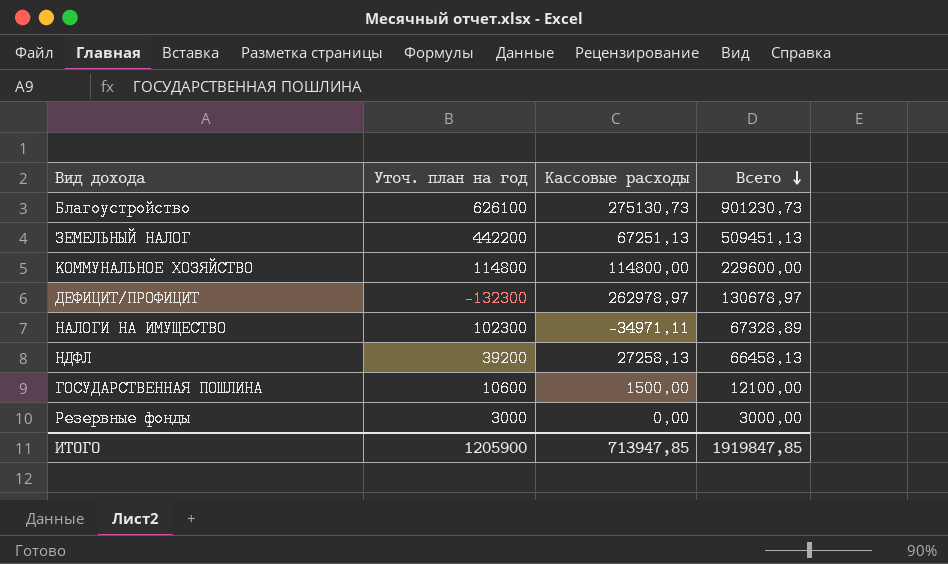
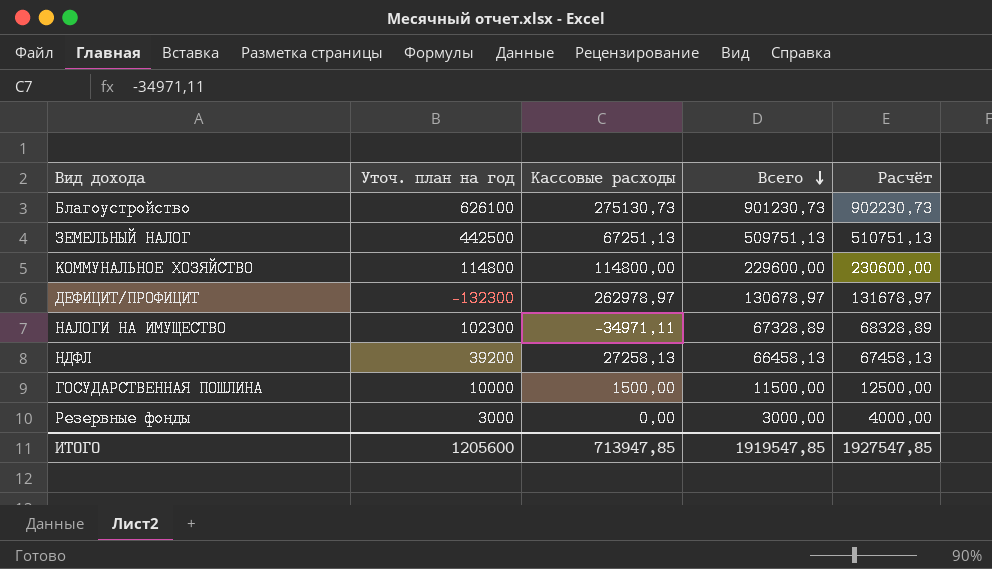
column Расчёт | formula: none -> [Всего] + 1000
ЗЕМЕЛЬНЫЙ НАЛОГ | Уточ. план на год: 442200 -> 442500
ЗЕМЕЛЬНЫЙ НАЛОГ | Всего: 509451,13 -> 509751,13
ГОСУДАРСТВЕННАЯ ПОШЛИНА | Уточ. план на год: 10600 -> 10000
ГОСУДАРСТВЕННАЯ ПОШЛИНА | Всего: 12100,00 -> 11500,00
ИТОГО | Уточ. план на год: 1205900 -> 1205600
ИТОГО | Всего: 1919847,85 -> 1919547,85

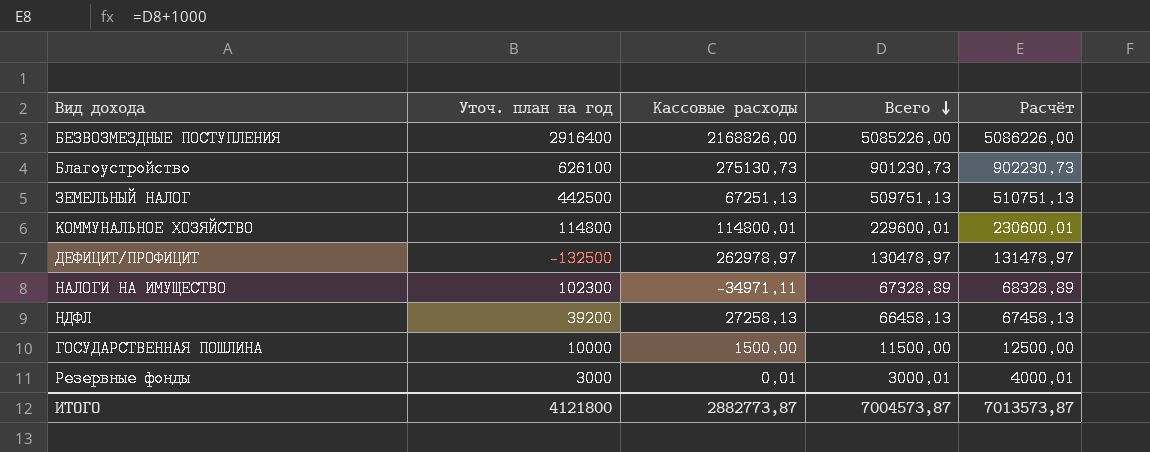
row БЕЗВОЗМЕЗДНЫЕ ПОСТУПЛЕНИЯ: none -> 2916400 | 2168826,00 | 5085226,00 | 5086226,00
КОММУНАЛЬНОЕ ХОЗЯЙСТВО | Кассовые расходы: 114800,00 -> 114800,01
КОММУНАЛЬНОЕ ХОЗЯЙСТВО | Всего: 229600,00 -> 229600,01
КОММУНАЛЬНОЕ ХОЗЯЙСТВО | Расчёт: 230600,00 -> 230600,01
ДЕФИЦИТ/ПРОФИЦИТ | Уточ. план на год: -132300 -> -132500
ДЕФИЦИТ/ПРОФИЦИТ | Всего: 130678,97 -> 130478,97
ДЕФИЦИТ/ПРОФИЦИТ | Расчёт: 131678,97 -> 131478,97
Резервные фонды | Кассовые расходы: 0,00 -> 0,01
Резервные фонды | Всего: 3000,00 -> 3000,01
Резервные фонды | Расчёт: 4000,00 -> 4000,01
ИТОГО | Уточ. план на год: 1205600 -> 4121800
ИТОГО | Кассовые расходы: 713947,85 -> 2882773,87
ИТОГО | Всего: 1919547,85 -> 7004573,87
ИТОГО | Расчёт: 1927547,85 -> 7013573,87

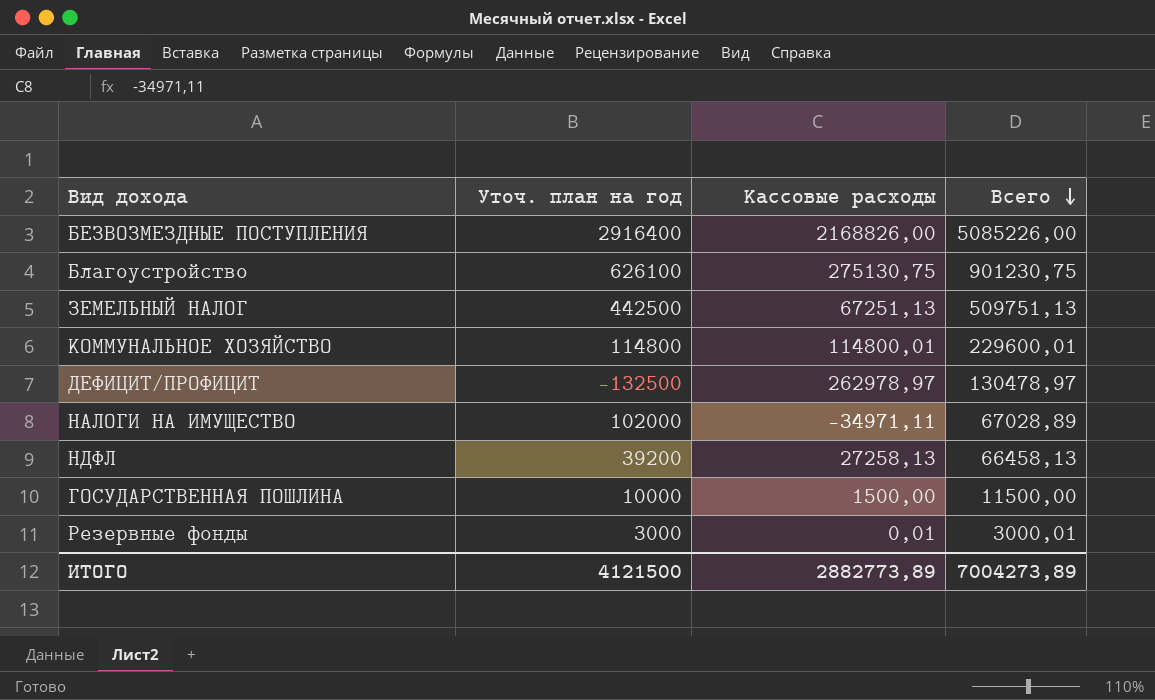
column Расчёт | formula: [Всего] + 1000 -> none
Благоустройство | Кассовые расходы: 275130,73 -> 275130,75
Благоустройство | Всего: 901230,73 -> 901230,75
НАЛОГИ НА ИМУЩЕСТВО | Уточ. план на год: 102300 -> 102000
НАЛОГИ НА ИМУЩЕСТВО | Всего: 67328,89 -> 67028,89
ИТОГО | Уточ. план на год: 4121800 -> 4121500
ИТОГО | Кассовые расходы: 2882773,87 -> 2882773,89
ИТОГО | Всего: 7004573,87 -> 7004273,89

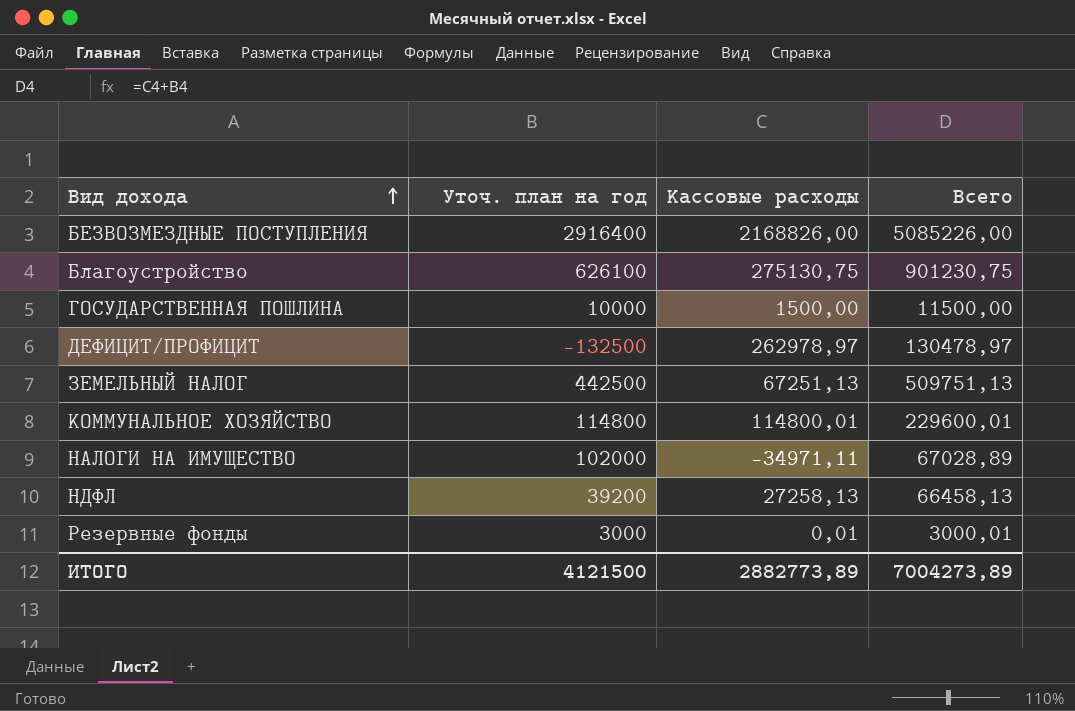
row order: Всего descending -> Вид дохода ascending

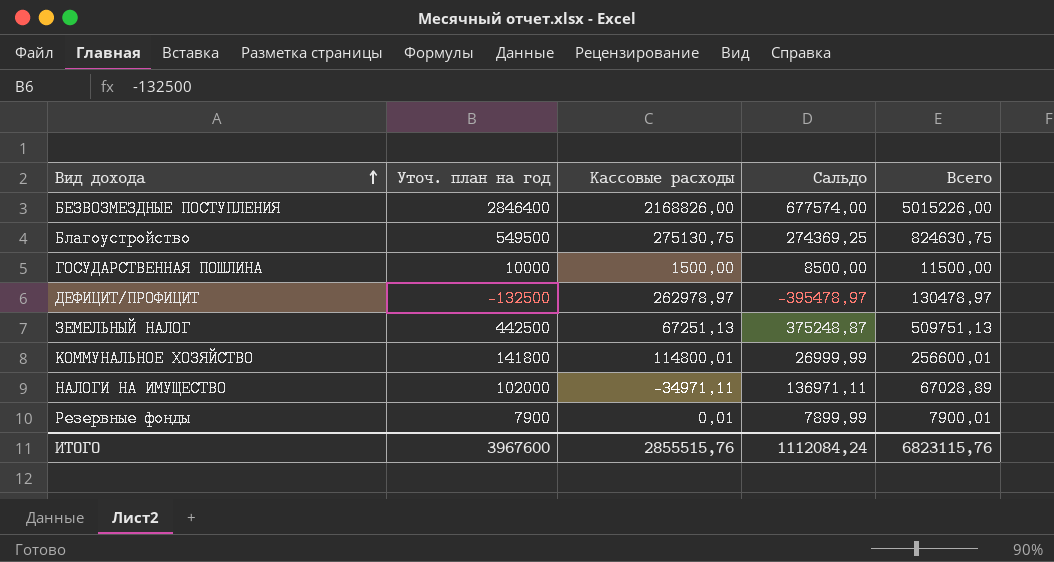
column Сальдо | formula: none -> [Уточ. план на год] - [Кассовые расходы]
row НДФЛ: 39200 | 27258,13 | 66458,13 -> none
БЕЗВОЗМЕЗДНЫЕ ПОСТУПЛЕНИЯ | Уточ. план на год: 2916400 -> 2846400
БЕЗВОЗМЕЗДНЫЕ ПОСТУПЛЕНИЯ | Всего: 5085226,00 -> 5015226,00
Благоустройство | Уточ. план на год: 626100 -> 549500
Благоустройство | Всего: 901230,75 -> 824630,75
КОММУНАЛЬНОЕ ХОЗЯЙСТВО | Уточ. план на год: 114800 -> 141800
КОММУНАЛЬНОЕ ХОЗЯЙСТВО | Всего: 229600,01 -> 256600,01
Резервные фонды | Уточ. план на год: 3000 -> 7900
Резервные фонды | Всего: 3000,01 -> 7900,01
ИТОГО | Уточ. план на год: 4121500 -> 3967600
ИТОГО | Кассовые расходы: 2882773,89 -> 2855515,76
ИТОГО | Всего: 7004273,89 -> 6823115,76

